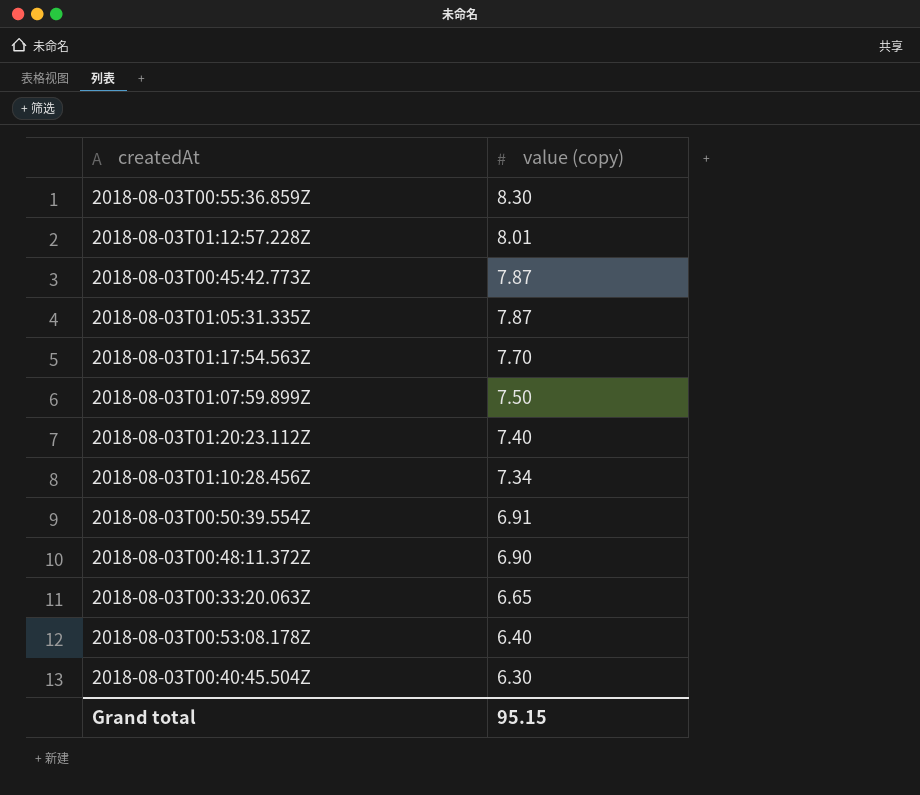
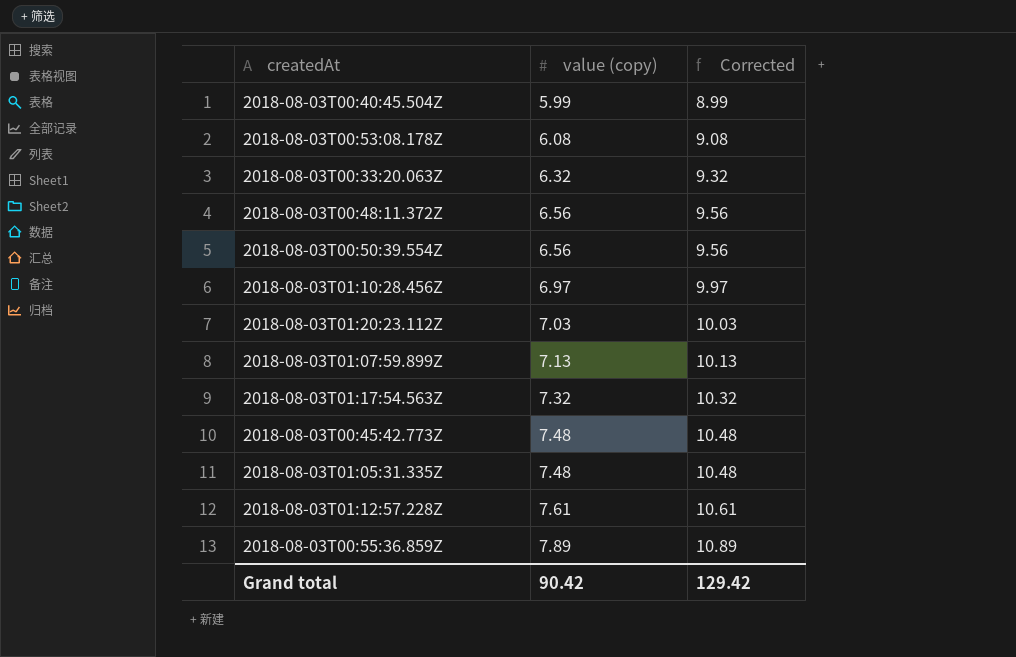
row order: value (copy) descending -> value (copy) ascending
column Corrected | formula: none -> [value (copy)] + 3
2018-08-03T00:40:45.504Z | value (copy): 6.30 -> 5.99
2018-08-03T00:53:08.178Z | value (copy): 6.40 -> 6.08
2018-08-03T00:33:20.063Z | value (copy): 6.65 -> 6.32
2018-08-03T00:48:11.372Z | value (copy): 6.90 -> 6.56
2018-08-03T00:50:39.554Z | value (copy): 6.91 -> 6.56
2018-08-03T01:10:28.456Z | value (copy): 7.34 -> 6.97
2018-08-03T01:20:23.112Z | value (copy): 7.40 -> 7.03
2018-08-03T01:07:59.899Z | value (copy): 7.50 -> 7.13
2018-08-03T01:17:54.563Z | value (copy): 7.70 -> 7.32
2018-08-03T00:45:42.773Z | value (copy): 7.87 -> 7.48
2018-08-03T01:05:31.335Z | value (copy): 7.87 -> 7.48
2018-08-03T01:12:57.228Z | value (copy): 8.01 -> 7.61
2018-08-03T00:55:36.859Z | value (copy): 8.30 -> 7.89
Grand total | value (copy): 95.15 -> 90.42

